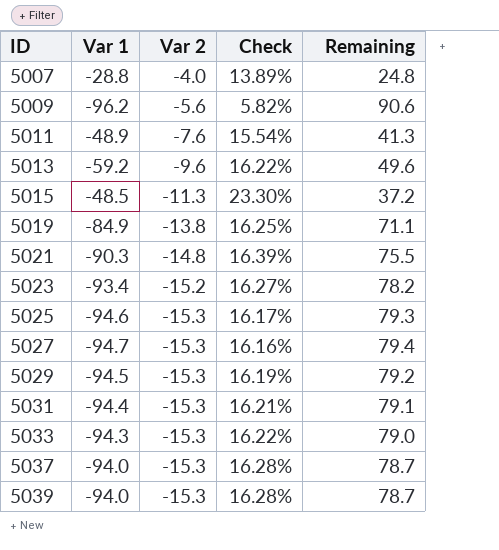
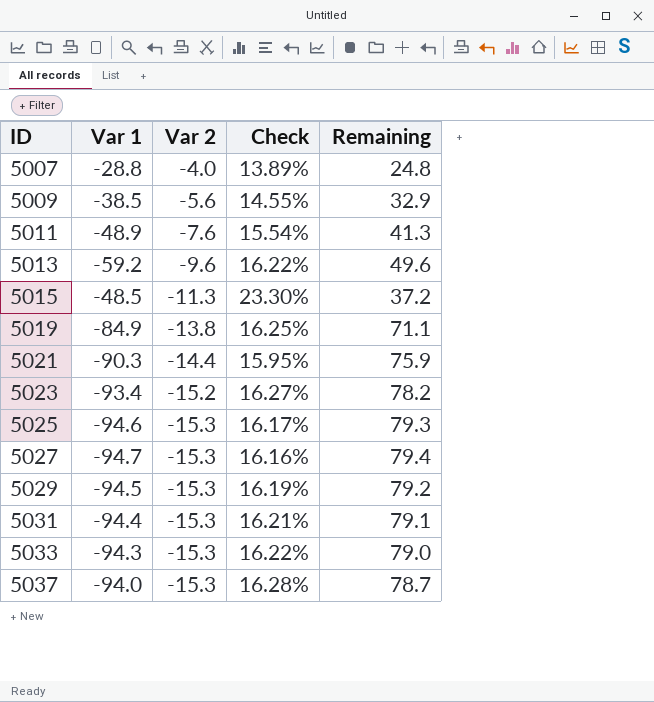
row 5039: -94.0 | -15.3 | 16.28% | 78.7 -> none
5009 | Var 1: -96.2 -> -38.5
5009 | Check: 5.82% -> 14.55%
5009 | Remaining: 90.6 -> 32.9
5021 | Var 2: -14.8 -> -14.4
5021 | Check: 16.39% -> 15.95%
5021 | Remaining: 75.5 -> 75.9

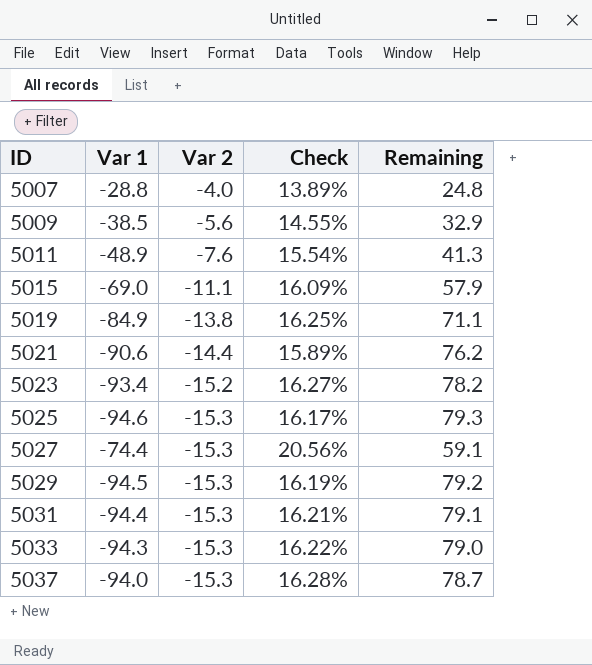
row 5013: -59.2 | -9.6 | 16.22% | 49.6 -> none
5015 | Var 1: -48.5 -> -69.0
5015 | Var 2: -11.3 -> -11.1
5015 | Check: 23.30% -> 16.09%
5015 | Remaining: 37.2 -> 57.9
5021 | Var 1: -90.3 -> -90.6
5021 | Check: 15.95% -> 15.89%
5021 | Remaining: 75.9 -> 76.2
5027 | Var 1: -94.7 -> -74.4
5027 | Check: 16.16% -> 20.56%
5027 | Remaining: 79.4 -> 59.1

